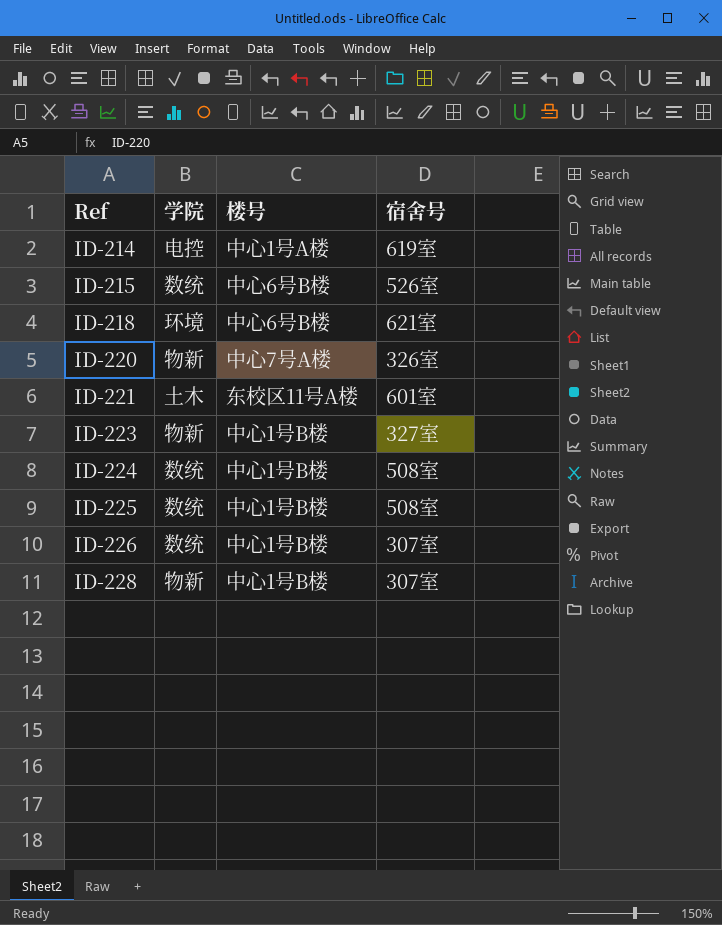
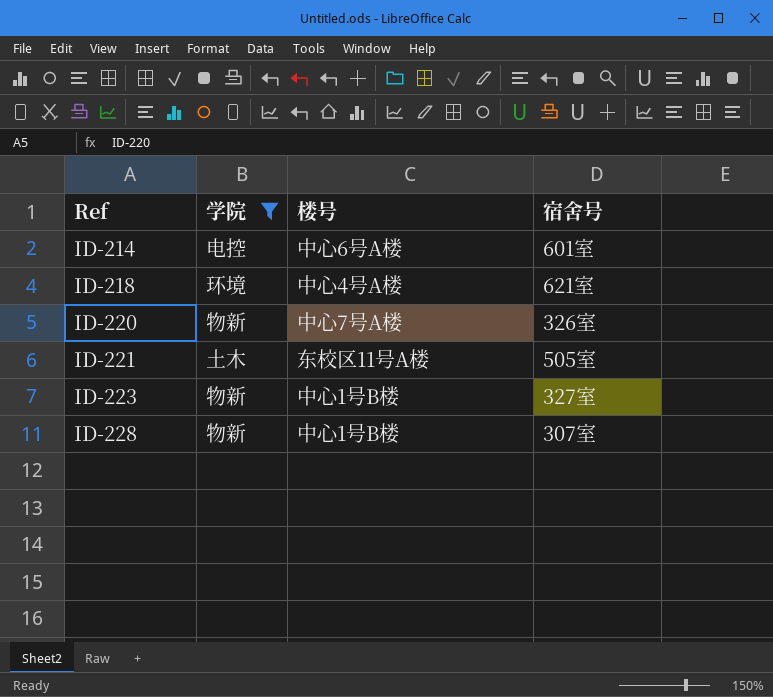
filter: none -> 学院 != 数统
ID-214 | 楼号: 中心1号A楼 -> 中心6号A楼
ID-214 | 宿舍号: 619室 -> 601室
ID-218 | 楼号: 中心6号B楼 -> 中心4号A楼
ID-221 | 宿舍号: 601室 -> 505室

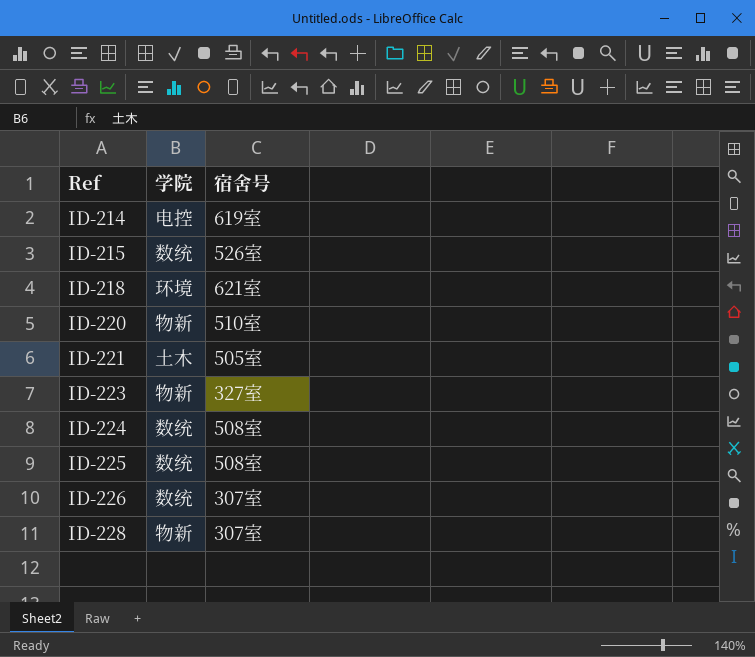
filter: 学院 != 数统 -> none
column 楼号 | position: 3 -> none
ID-214 | 宿舍号: 601室 -> 619室
ID-220 | 宿舍号: 326室 -> 510室

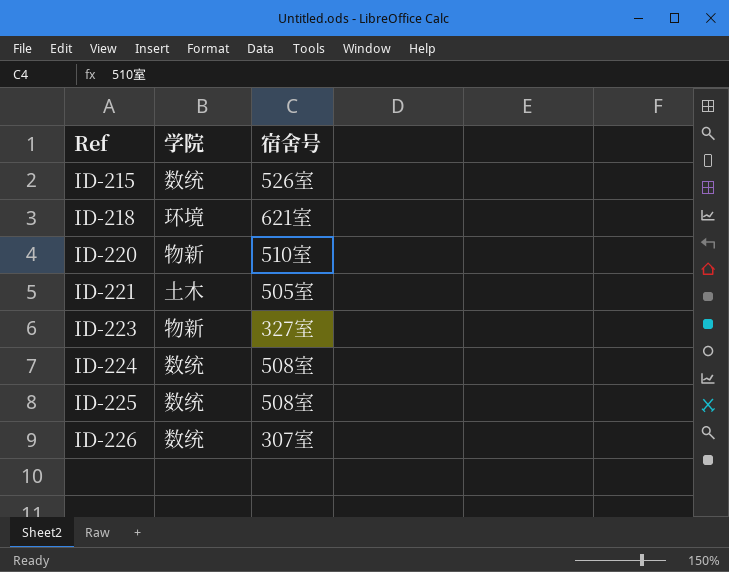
row ID-214: 电控 | 619室 -> none
row ID-228: 物新 | 307室 -> none

